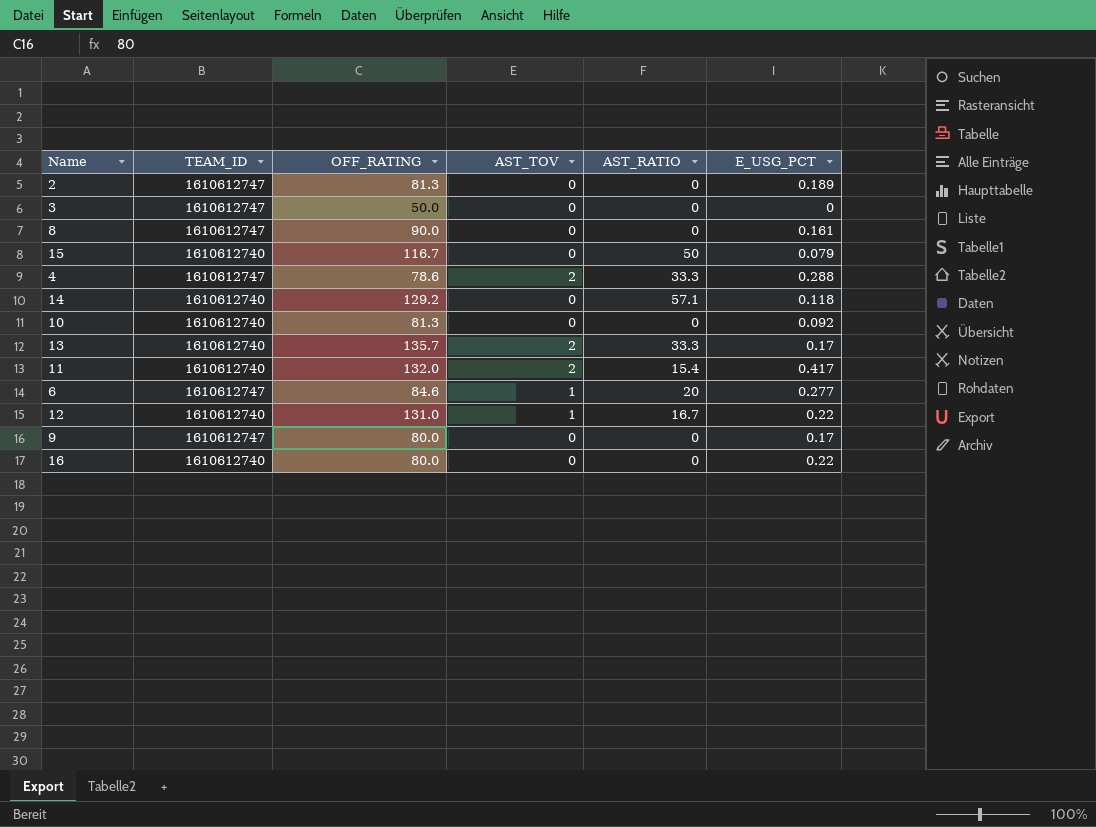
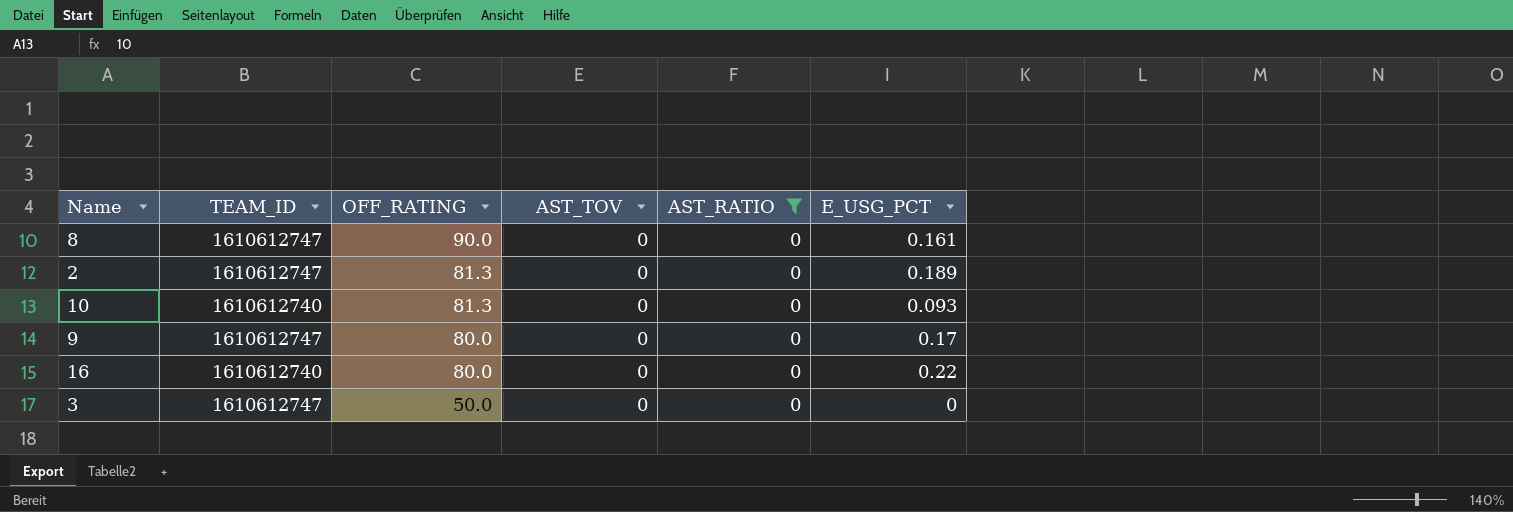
filter: none -> AST_RATIO = 0
row order: none -> OFF_RATING descending
10 | E_USG_PCT: 0.092 -> 0.093

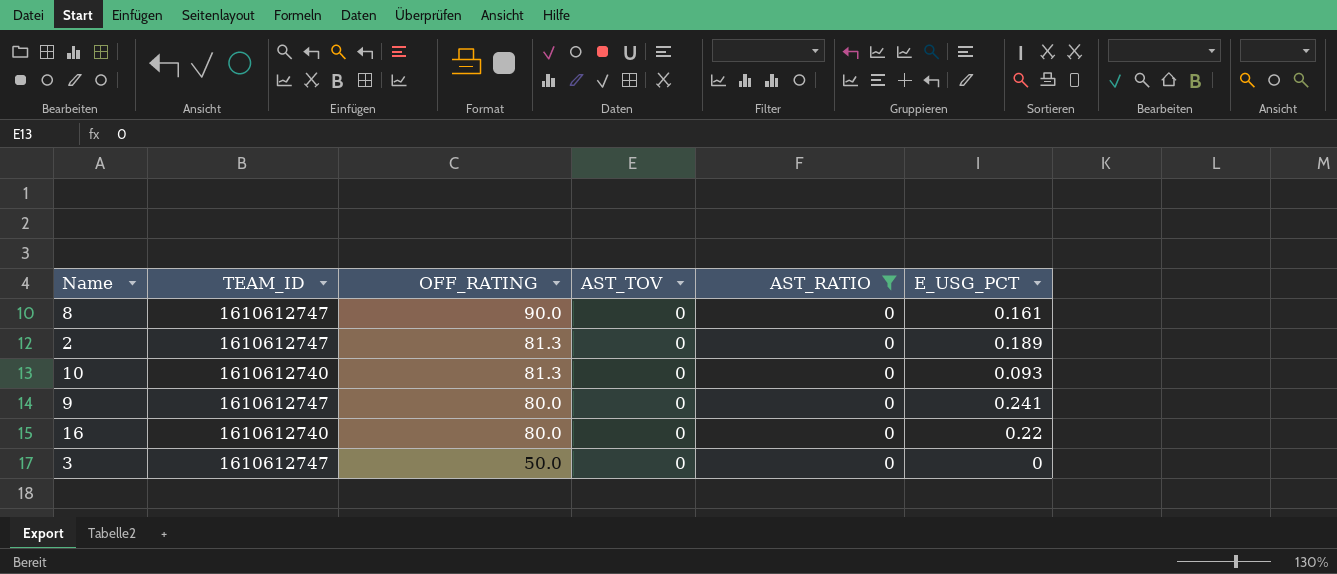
9 | E_USG_PCT: 0.17 -> 0.241

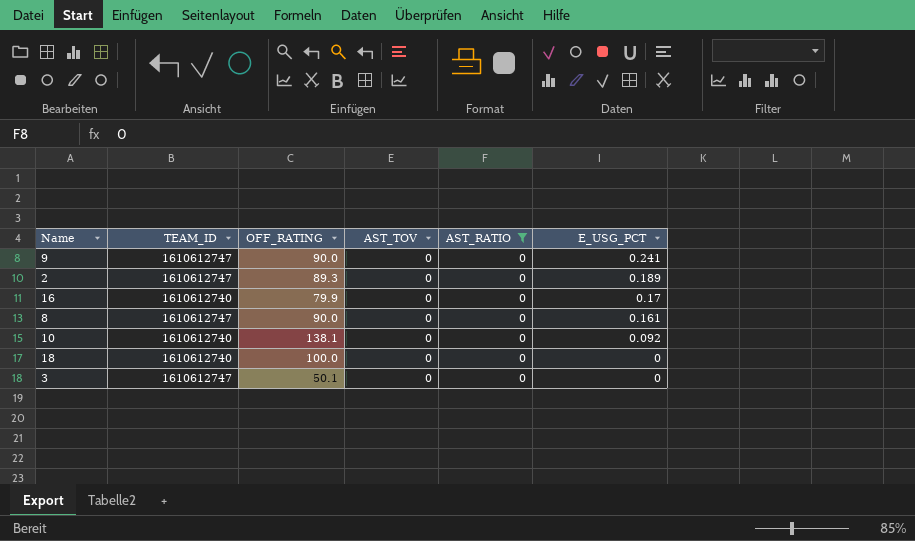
row order: OFF_RATING descending -> E_USG_PCT descending
9 | OFF_RATING: 80.0 -> 90.0
2 | OFF_RATING: 81.3 -> 89.3
16 | OFF_RATING: 80.0 -> 79.9
16 | E_USG_PCT: 0.22 -> 0.17
10 | OFF_RATING: 81.3 -> 138.1
10 | E_USG_PCT: 0.093 -> 0.092
row 18: none -> 1610612740 | 100.0 | 0 | 0 | 0
3 | OFF_RATING: 50.0 -> 50.1

